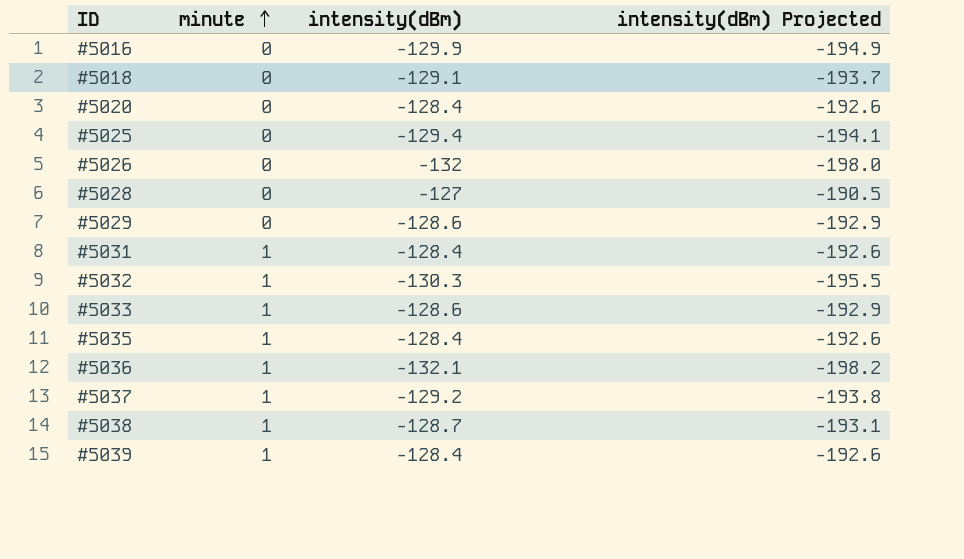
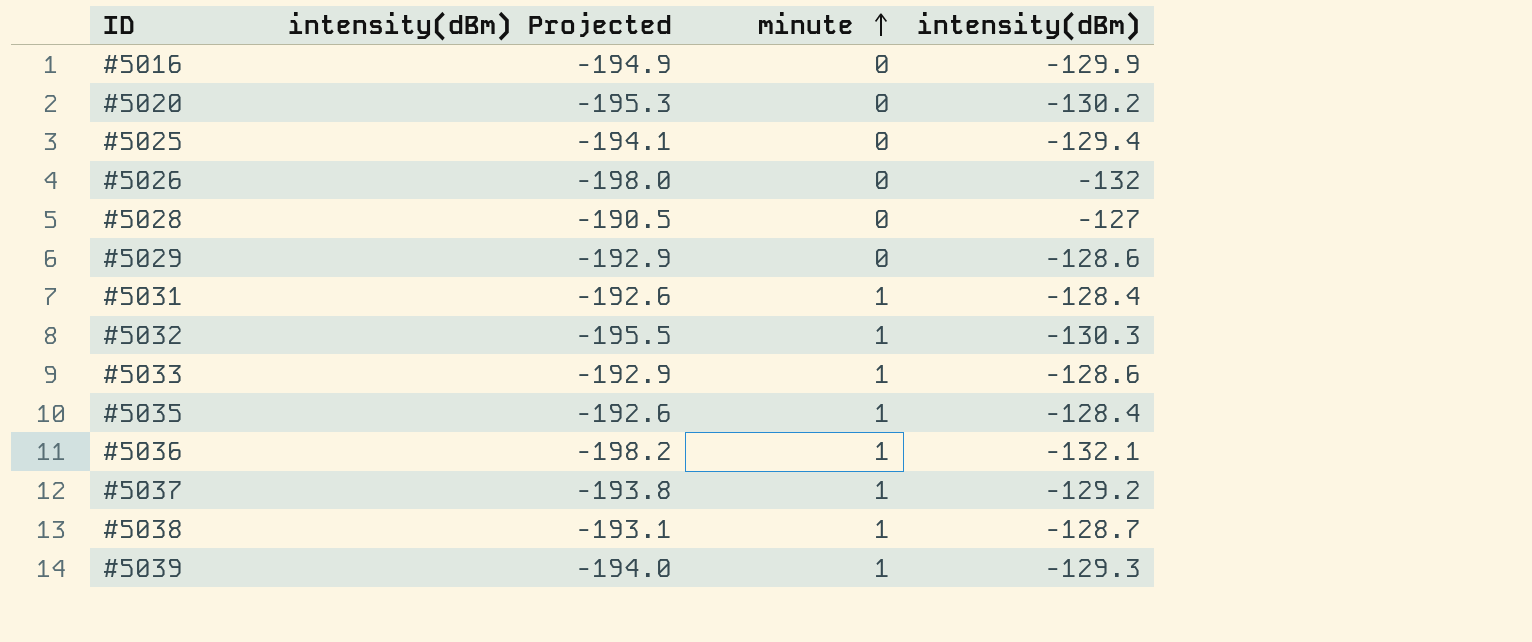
column intensity(dBm) Projected | position: 4 -> 2
row #5018: 0 | -129.1 | -193.7 -> none
#5020 | intensity(dBm) Projected: -192.6 -> -195.3
#5020 | intensity(dBm): -128.4 -> -130.2
#5039 | intensity(dBm) Projected: -192.6 -> -194.0
#5039 | intensity(dBm): -128.4 -> -129.3

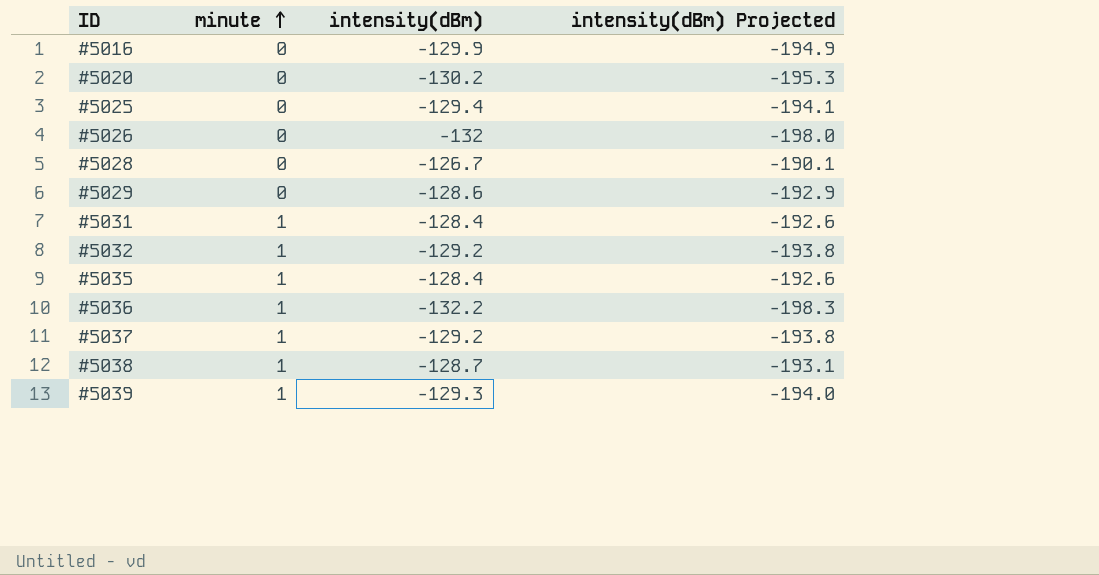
column intensity(dBm) Projected | position: 2 -> 4
row #5033: -192.9 | 1 | -128.6 -> none
#5028 | intensity(dBm): -127 -> -126.7
#5028 | intensity(dBm) Projected: -190.5 -> -190.1
#5032 | intensity(dBm): -130.3 -> -129.2
#5032 | intensity(dBm) Projected: -195.5 -> -193.8
#5036 | intensity(dBm): -132.1 -> -132.2
#5036 | intensity(dBm) Projected: -198.2 -> -198.3

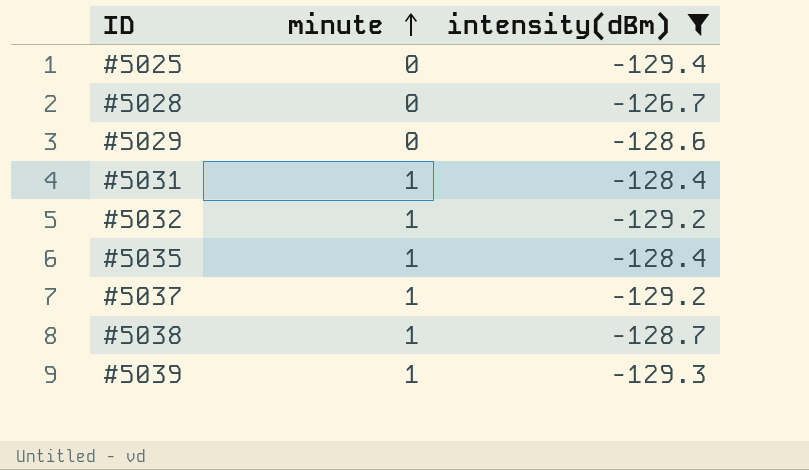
filter: none -> intensity(dBm) >= -129.4
column intensity(dBm) Projected | formula: [intensity(dBm)] * 1.5 -> none

